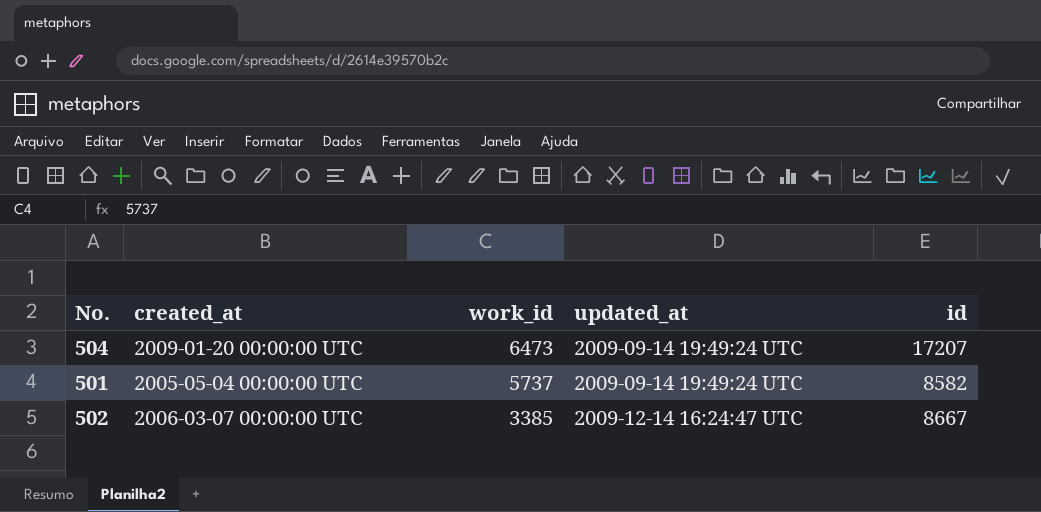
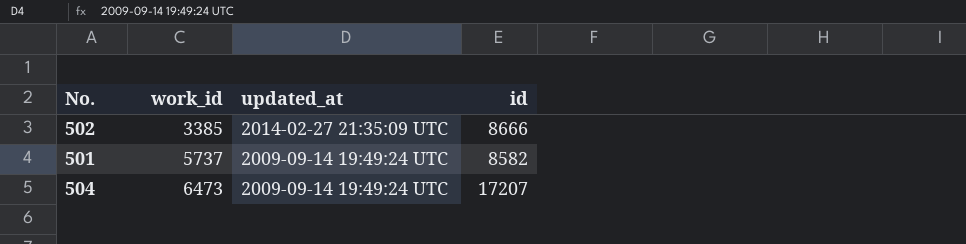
row order: work_id descending -> work_id ascending
column created_at | position: 2 -> none
502 | updated_at: 2009-12-14 16:24:47 UTC -> 2014-02-27 21:35:09 UTC
502 | id: 8667 -> 8666

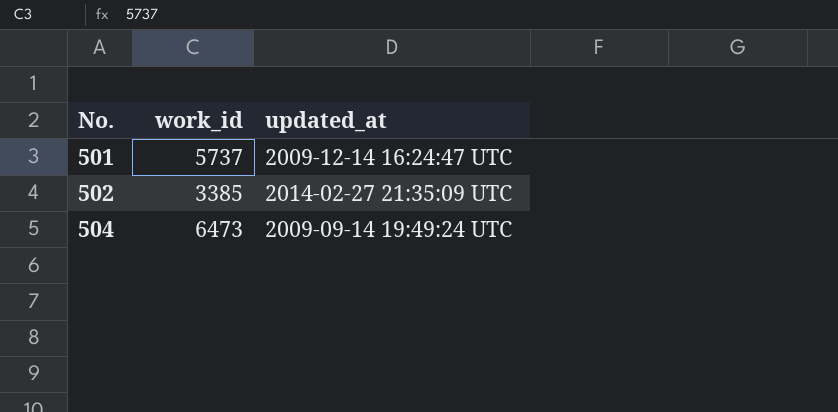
row order: work_id ascending -> No. ascending
column id | position: 4 -> none
501 | updated_at: 2009-09-14 19:49:24 UTC -> 2009-12-14 16:24:47 UTC

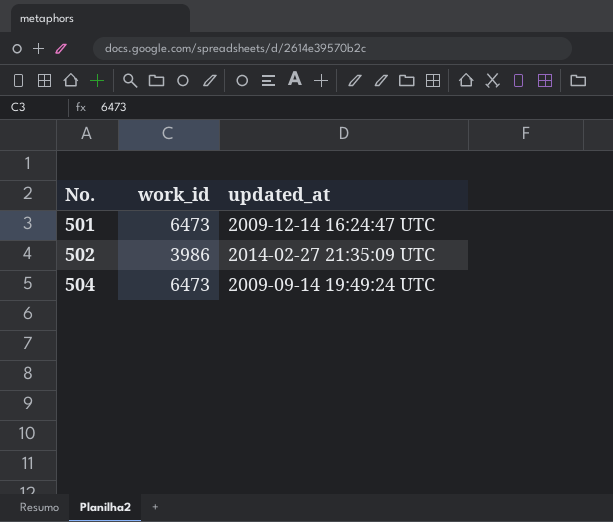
501 | work_id: 5737 -> 6473
502 | work_id: 3385 -> 3986

